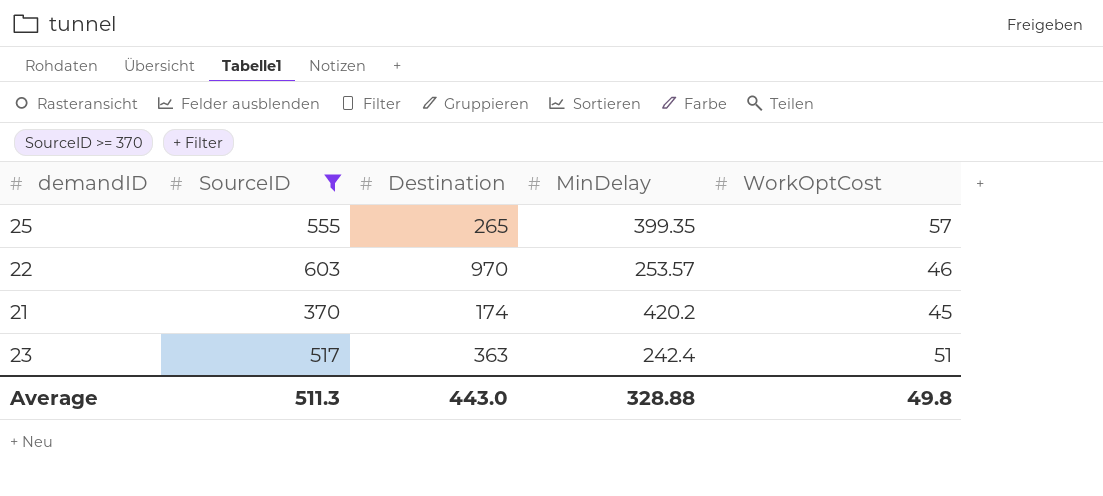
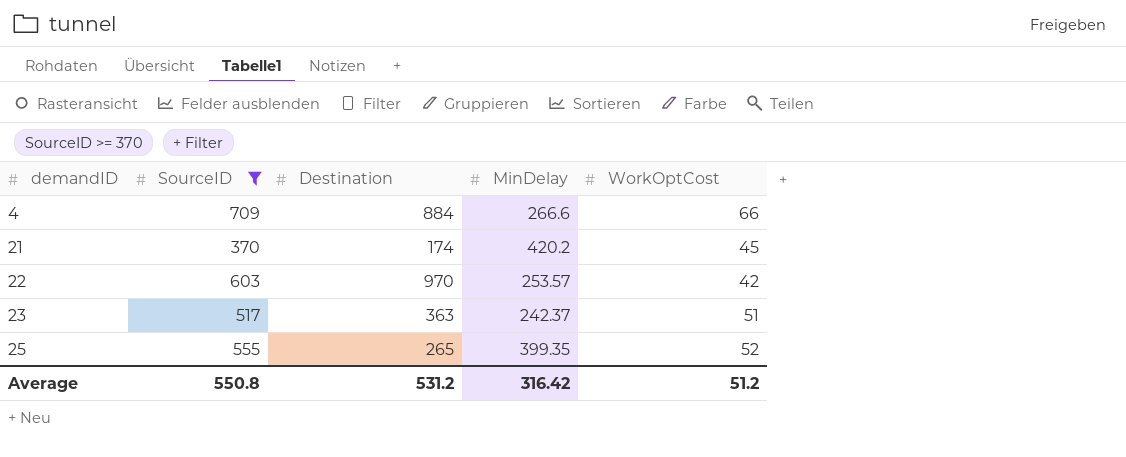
row order: none -> demandID ascending
row 4: none -> 709 | 884 | 266.6 | 66
22 | WorkOptCost: 46 -> 42
23 | MinDelay: 242.4 -> 242.37
25 | WorkOptCost: 57 -> 52
Average | SourceID: 511.3 -> 550.8
Average | Destination: 443.0 -> 531.2
Average | MinDelay: 328.88 -> 316.42
Average | WorkOptCost: 49.8 -> 51.2

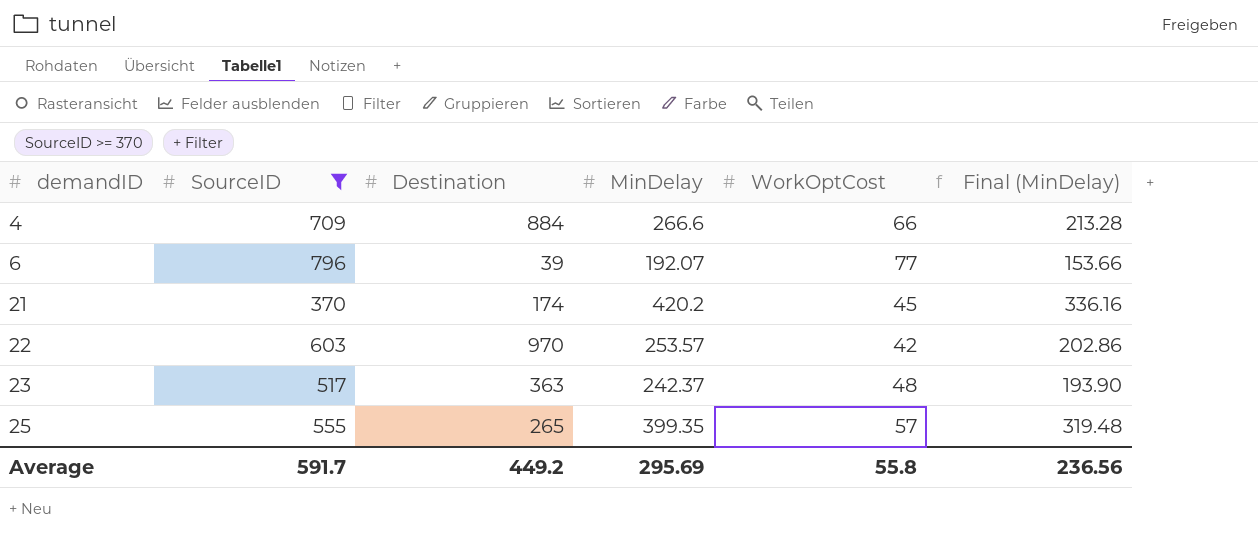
column Final (MinDelay) | formula: none -> [MinDelay] * 0.8
row 6: none -> 796 | 39 | 192.07 | 77 | 153.66
23 | WorkOptCost: 51 -> 48
25 | WorkOptCost: 52 -> 57
Average | SourceID: 550.8 -> 591.7
Average | Destination: 531.2 -> 449.2
Average | MinDelay: 316.42 -> 295.69
Average | WorkOptCost: 51.2 -> 55.8

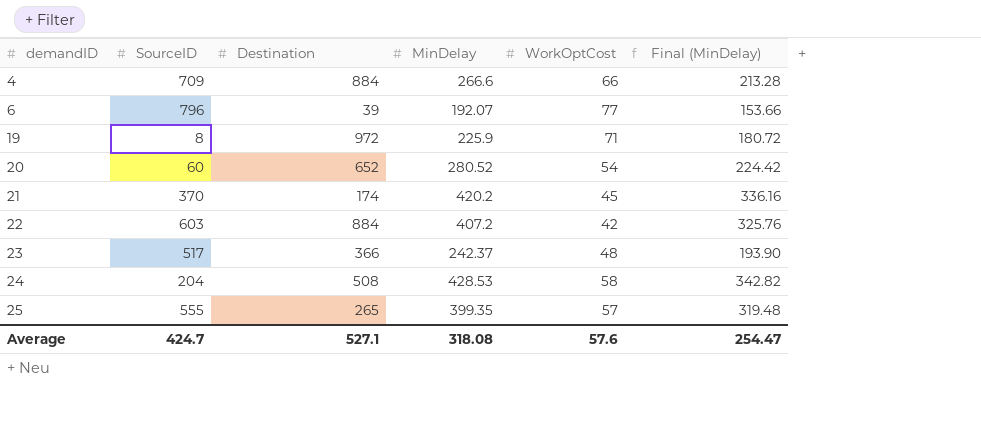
filter: SourceID >= 370 -> none
22 | Destination: 970 -> 884
22 | MinDelay: 253.57 -> 407.2
22 | Final (MinDelay): 202.86 -> 325.76
23 | Destination: 363 -> 366
Average | SourceID: 591.7 -> 424.7
Average | Destination: 449.2 -> 527.1
Average | MinDelay: 295.69 -> 318.08
Average | WorkOptCost: 55.8 -> 57.6
Average | Final (MinDelay): 236.56 -> 254.47

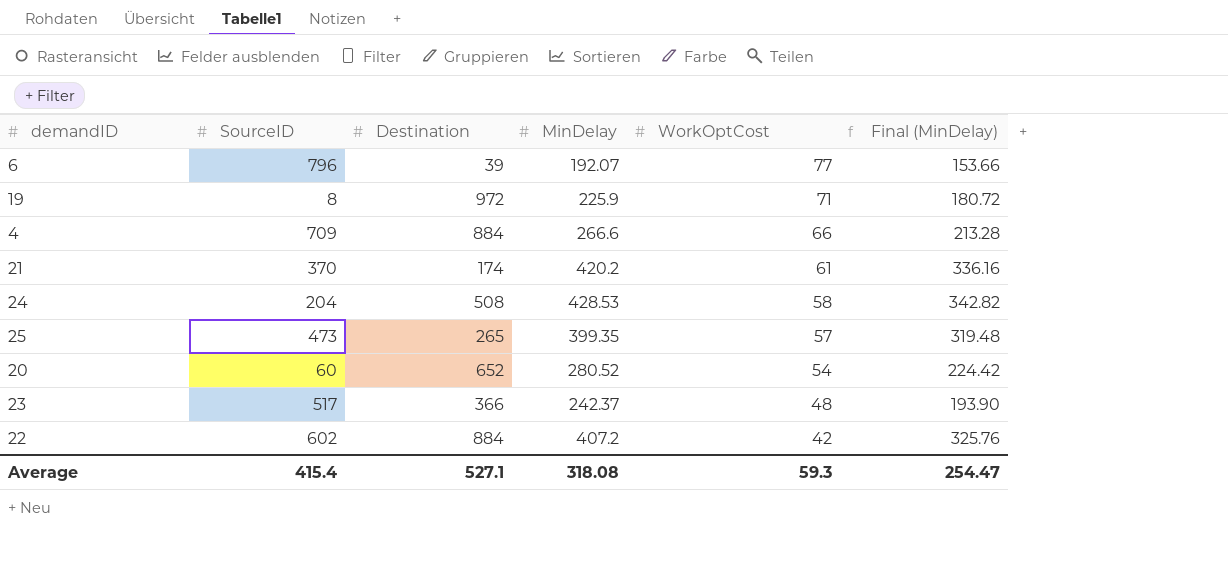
row order: demandID ascending -> WorkOptCost descending
21 | WorkOptCost: 45 -> 61
25 | SourceID: 555 -> 473
22 | SourceID: 603 -> 602
Average | SourceID: 424.7 -> 415.4
Average | WorkOptCost: 57.6 -> 59.3

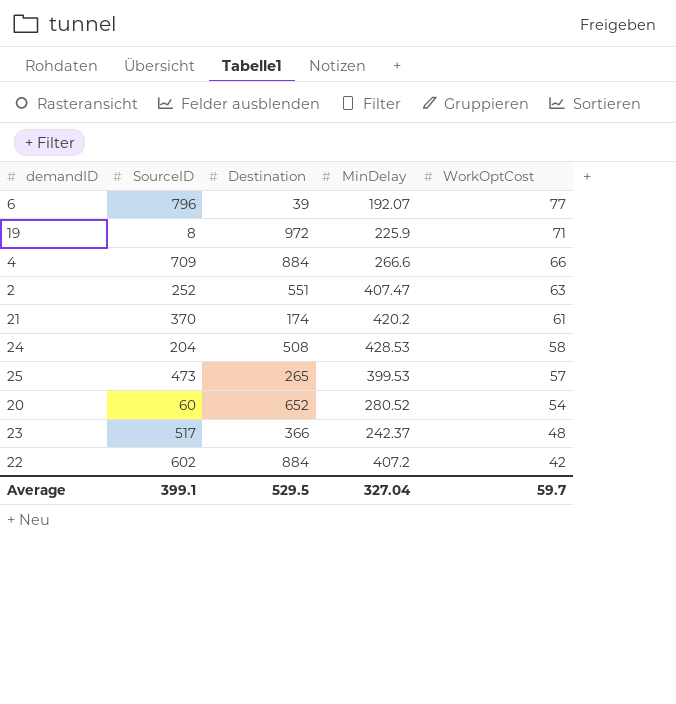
column Final (MinDelay) | formula: [MinDelay] * 0.8 -> none
row 2: none -> 252 | 551 | 407.47 | 63
25 | MinDelay: 399.35 -> 399.53
Average | SourceID: 415.4 -> 399.1
Average | Destination: 527.1 -> 529.5
Average | MinDelay: 318.08 -> 327.04
Average | WorkOptCost: 59.3 -> 59.7

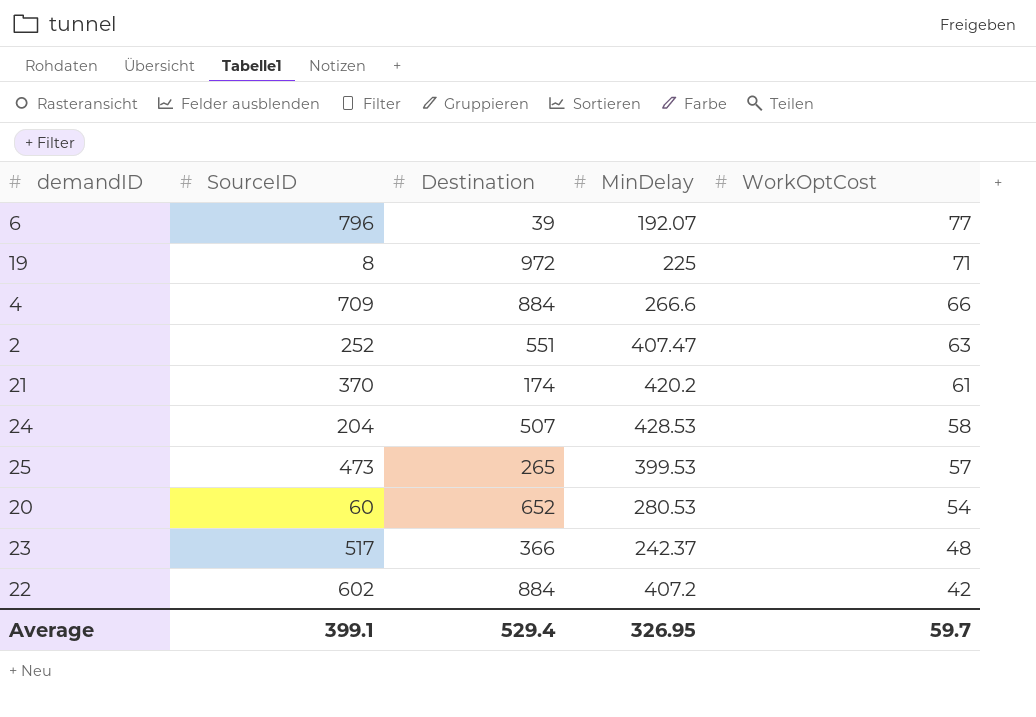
19 | MinDelay: 225.9 -> 225
24 | Destination: 508 -> 507
20 | MinDelay: 280.52 -> 280.53
Average | Destination: 529.5 -> 529.4
Average | MinDelay: 327.04 -> 326.95

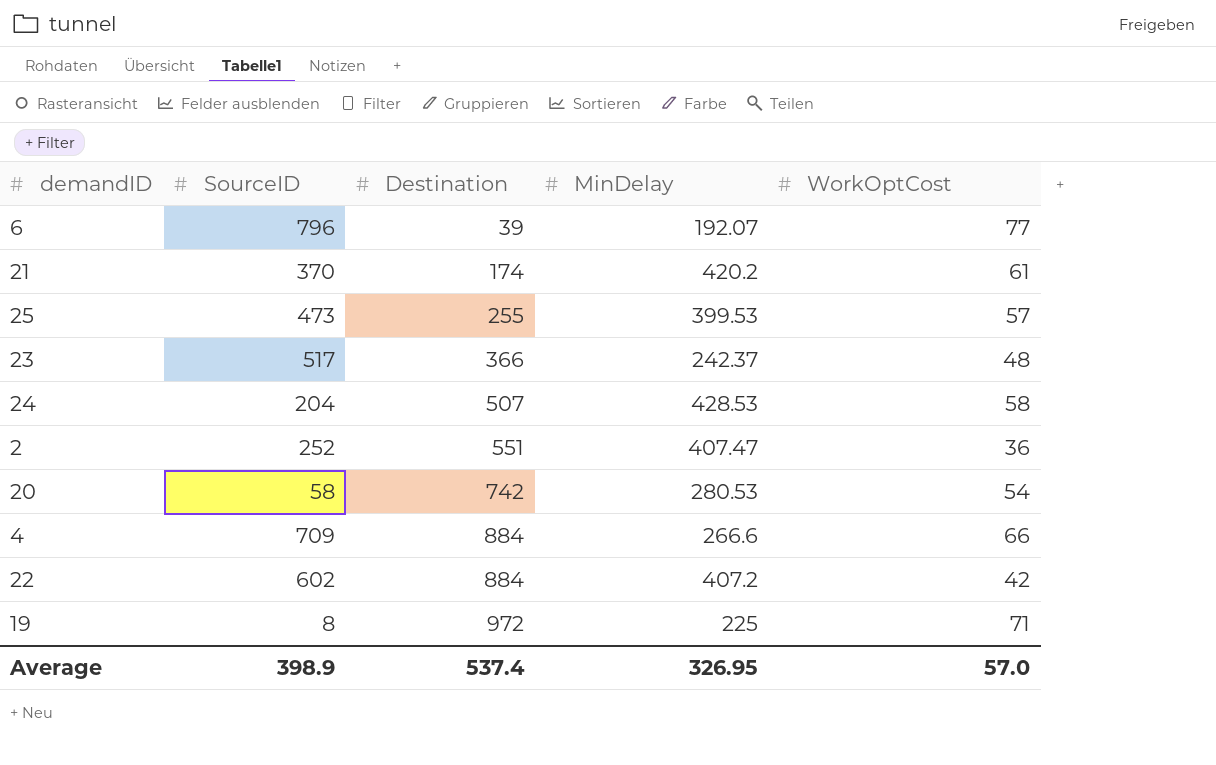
row order: WorkOptCost descending -> Destination ascending
25 | Destination: 265 -> 255
2 | WorkOptCost: 63 -> 36
20 | SourceID: 60 -> 58
20 | Destination: 652 -> 742
Average | SourceID: 399.1 -> 398.9
Average | Destination: 529.4 -> 537.4
Average | WorkOptCost: 59.7 -> 57.0

